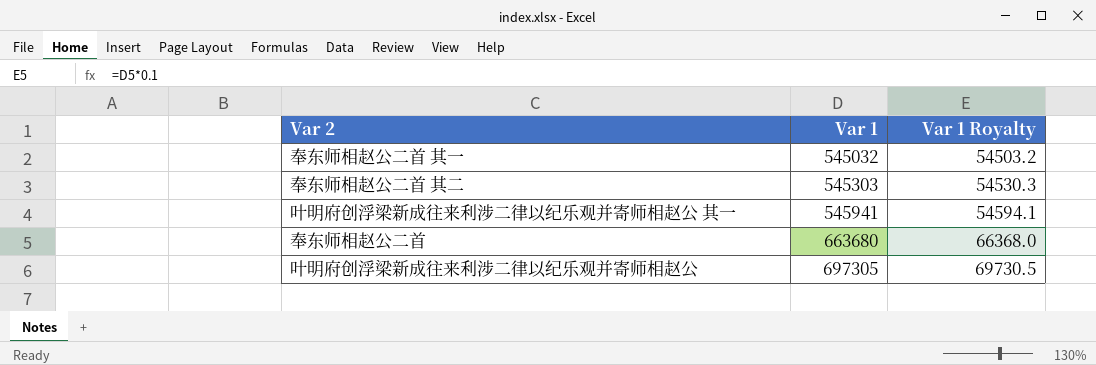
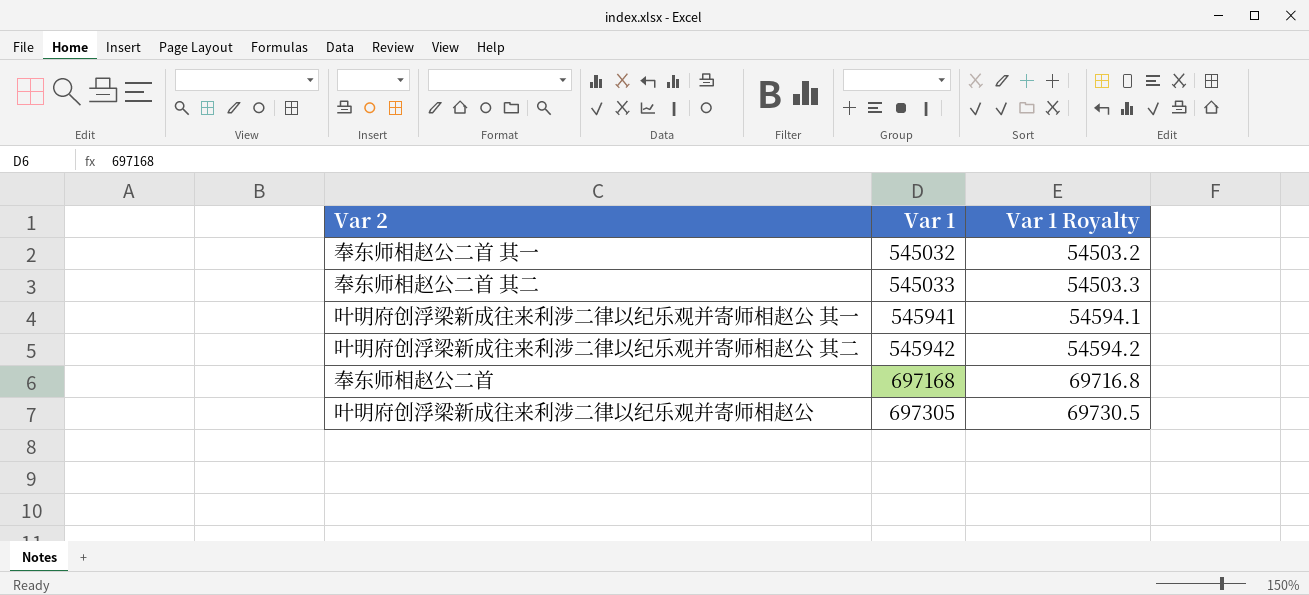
奉东师相赵公二首 其二 | Var 1: 545303 -> 545033
奉东师相赵公二首 其二 | Var 1 Royalty: 54530.3 -> 54503.3
row 叶明府创浮梁新成往来利涉二律以纪乐观并寄师相赵公 其二: none -> 545942 | 54594.2
奉东师相赵公二首 | Var 1: 663680 -> 697168
奉东师相赵公二首 | Var 1 Royalty: 66368.0 -> 69716.8

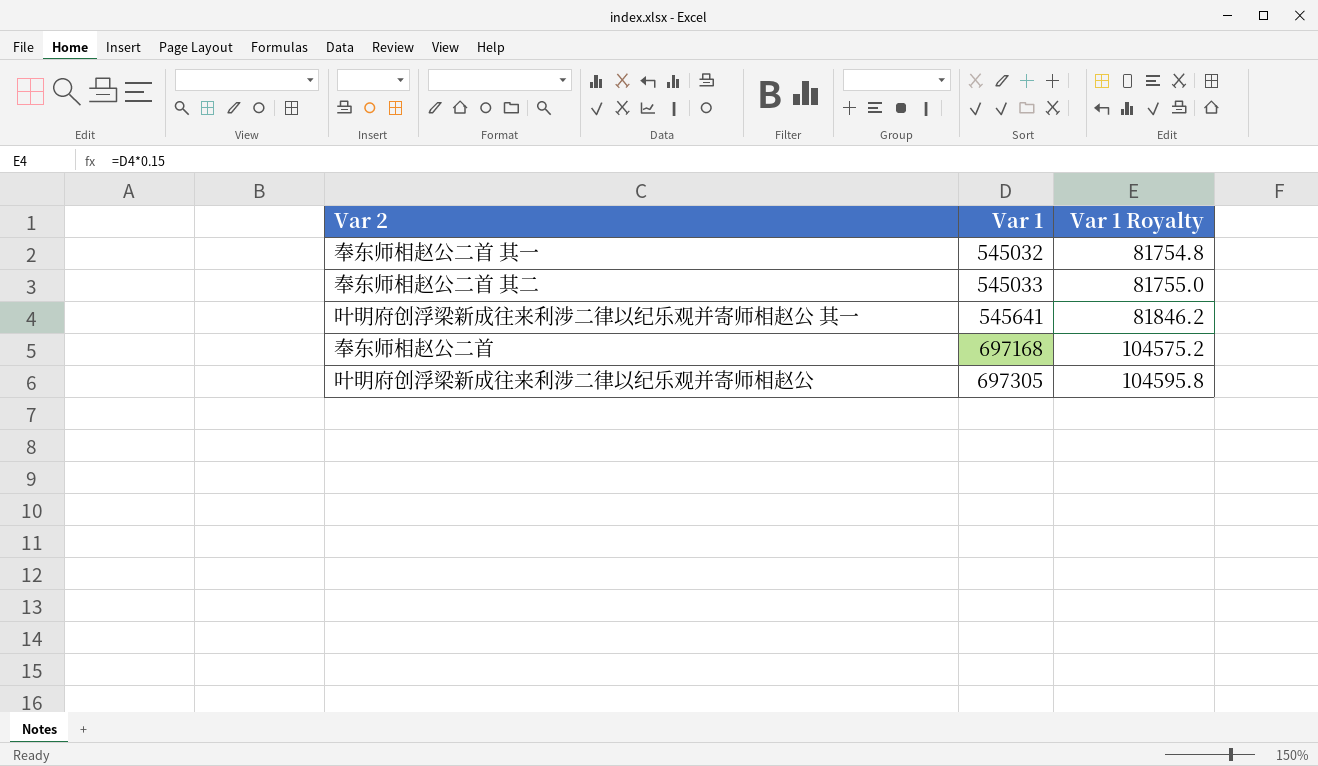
column Var 1 Royalty | formula: [Var 1] * 0.1 -> [Var 1] * 0.15
row 叶明府创浮梁新成往来利涉二律以纪乐观并寄师相赵公 其二: 545942 | 54594.2 -> none
叶明府创浮梁新成往来利涉二律以纪乐观并寄师相赵公 其一 | Var 1: 545941 -> 545641

